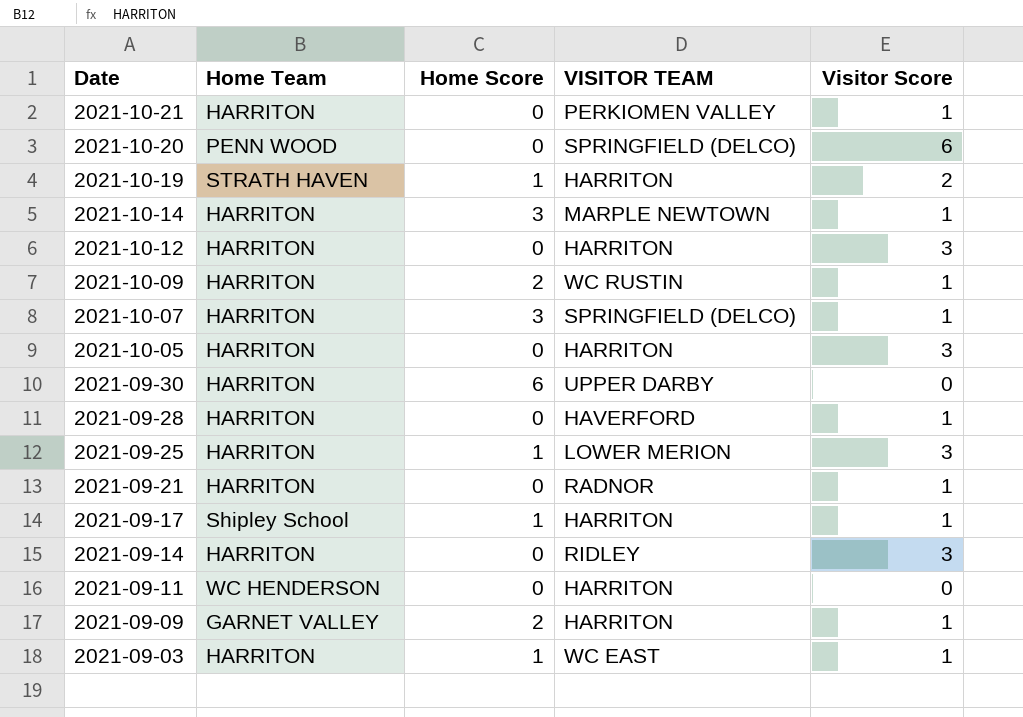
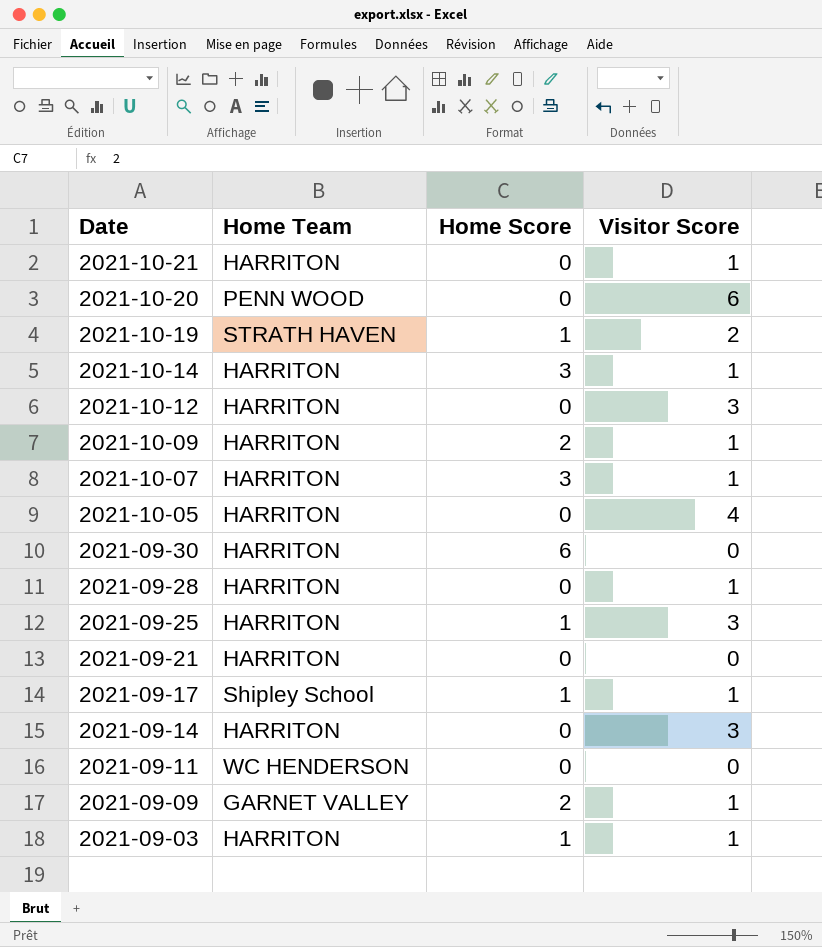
column VISITOR TEAM | position: 4 -> none
2021-10-05 | Visitor Score: 3 -> 4
2021-09-21 | Visitor Score: 1 -> 0

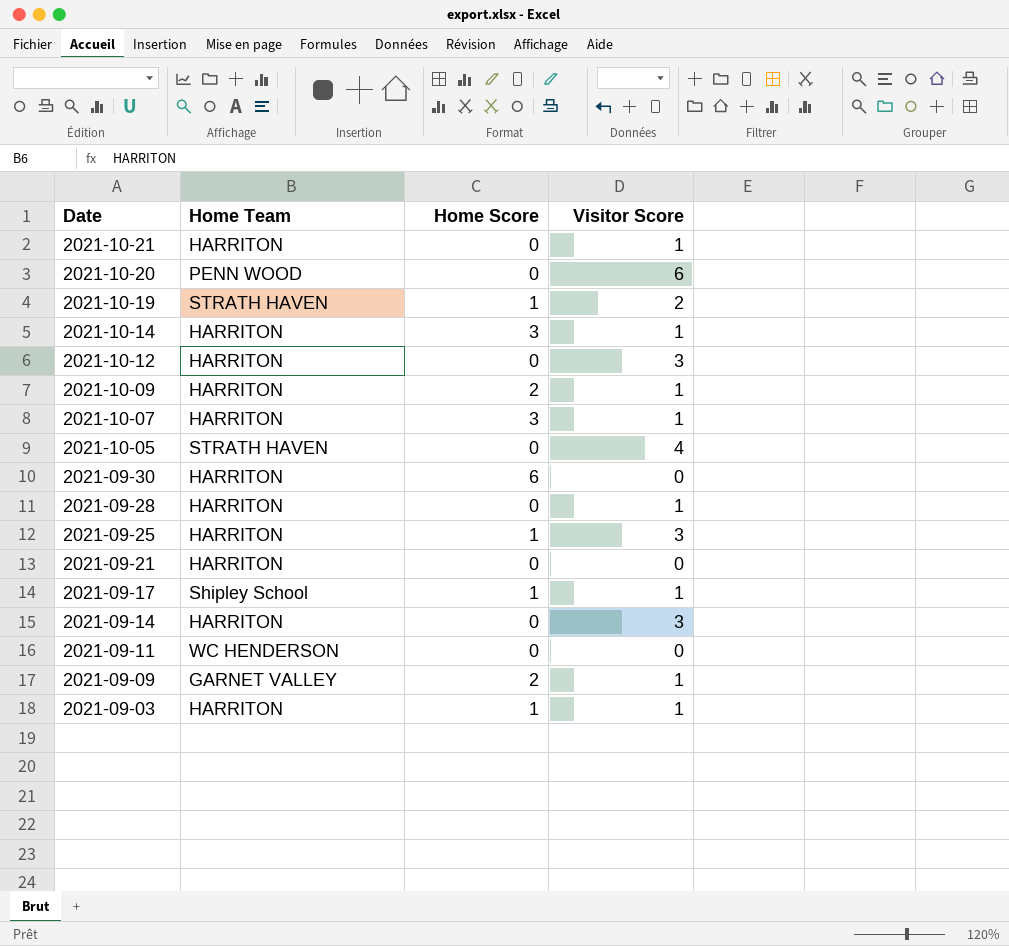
2021-10-05 | Home Team: HARRITON -> STRATH HAVEN

